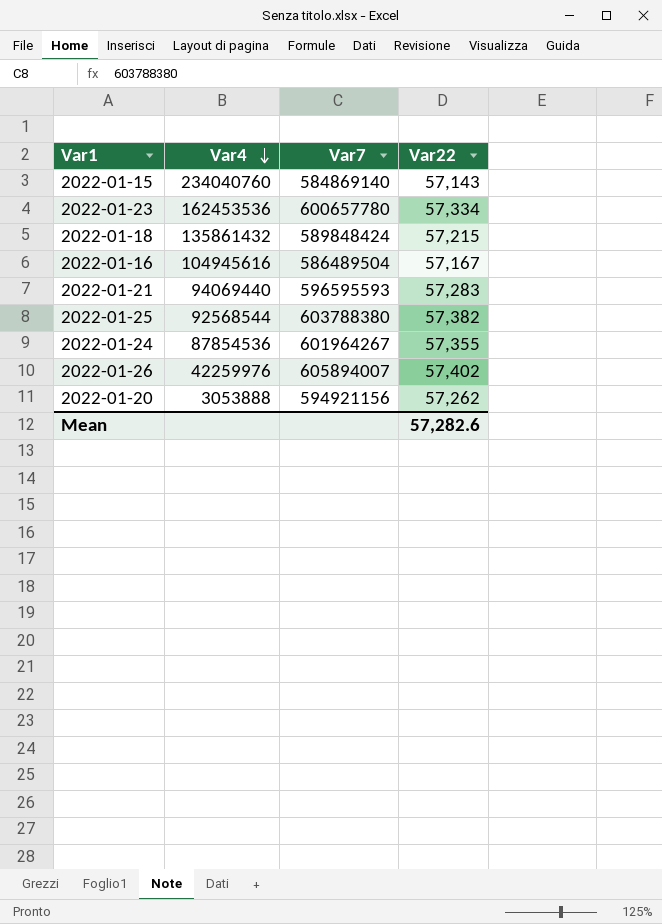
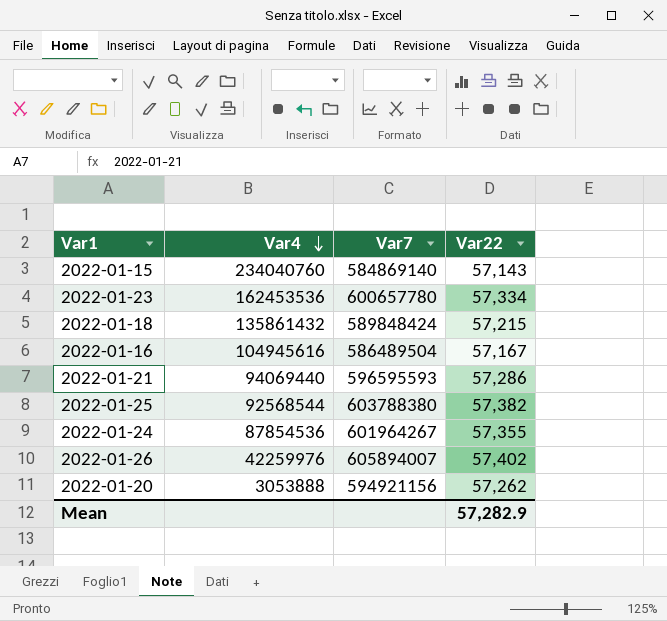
2022-01-21 | Var22: 57,283 -> 57,286
Mean | Var22: 57,282.6 -> 57,282.9

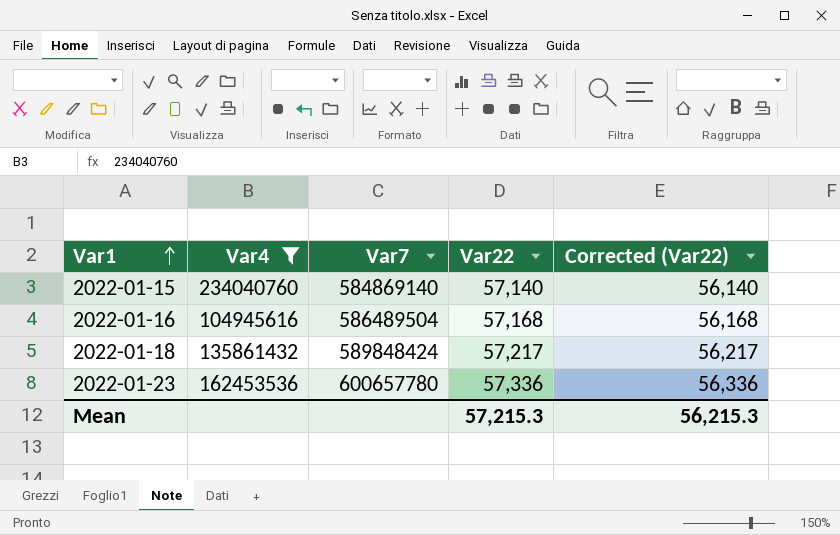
filter: none -> Var4 >= 104945616
row order: Var4 descending -> Var1 ascending
column Corrected (Var22) | formula: none -> [Var22] - 1000
2022-01-15 | Var22: 57,143 -> 57,140
2022-01-16 | Var22: 57,167 -> 57,168
2022-01-18 | Var22: 57,215 -> 57,217
2022-01-23 | Var22: 57,334 -> 57,336
Mean | Var22: 57,282.9 -> 57,215.3

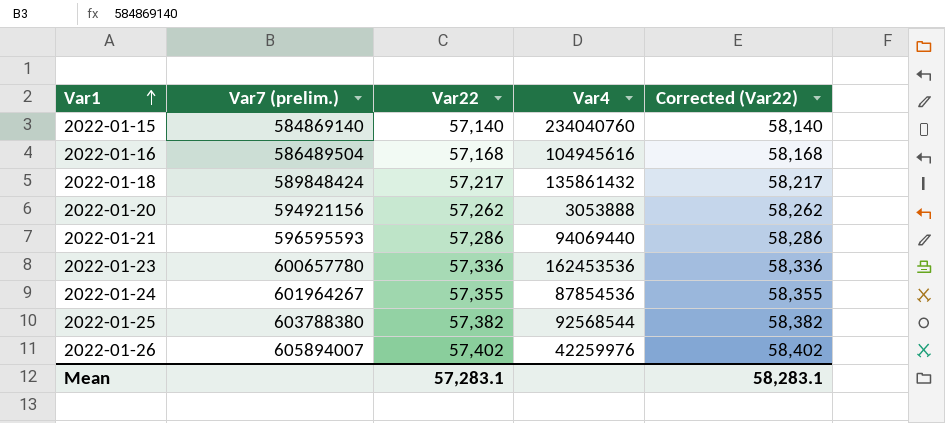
filter: Var4 >= 104945616 -> none
column name: Var7 -> Var7 (prelim.)
column Var4 | position: 2 -> 4
column Corrected (Var22) | formula: [Var22] - 1000 -> [Var22] + 1000
Mean | Var22: 57,215.3 -> 57,283.1
Mean | Corrected (Var22): 56,215.3 -> 58,283.1

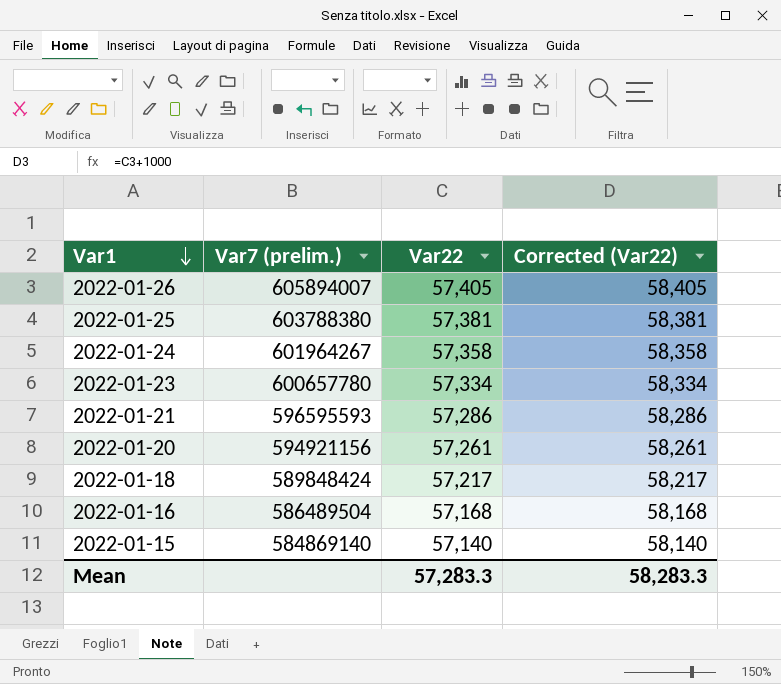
row order: Var1 ascending -> Var1 descending
column Var4 | position: 4 -> none
2022-01-26 | Var22: 57,402 -> 57,405
2022-01-26 | Corrected (Var22): 58,402 -> 58,405
2022-01-25 | Var22: 57,382 -> 57,381
2022-01-25 | Corrected (Var22): 58,382 -> 58,381
2022-01-24 | Var22: 57,355 -> 57,358
2022-01-24 | Corrected (Var22): 58,355 -> 58,358
2022-01-23 | Var22: 57,336 -> 57,334
2022-01-23 | Corrected (Var22): 58,336 -> 58,334
2022-01-20 | Var22: 57,262 -> 57,261
2022-01-20 | Corrected (Var22): 58,262 -> 58,261
Mean | Var22: 57,283.1 -> 57,283.3
Mean | Corrected (Var22): 58,283.1 -> 58,283.3

